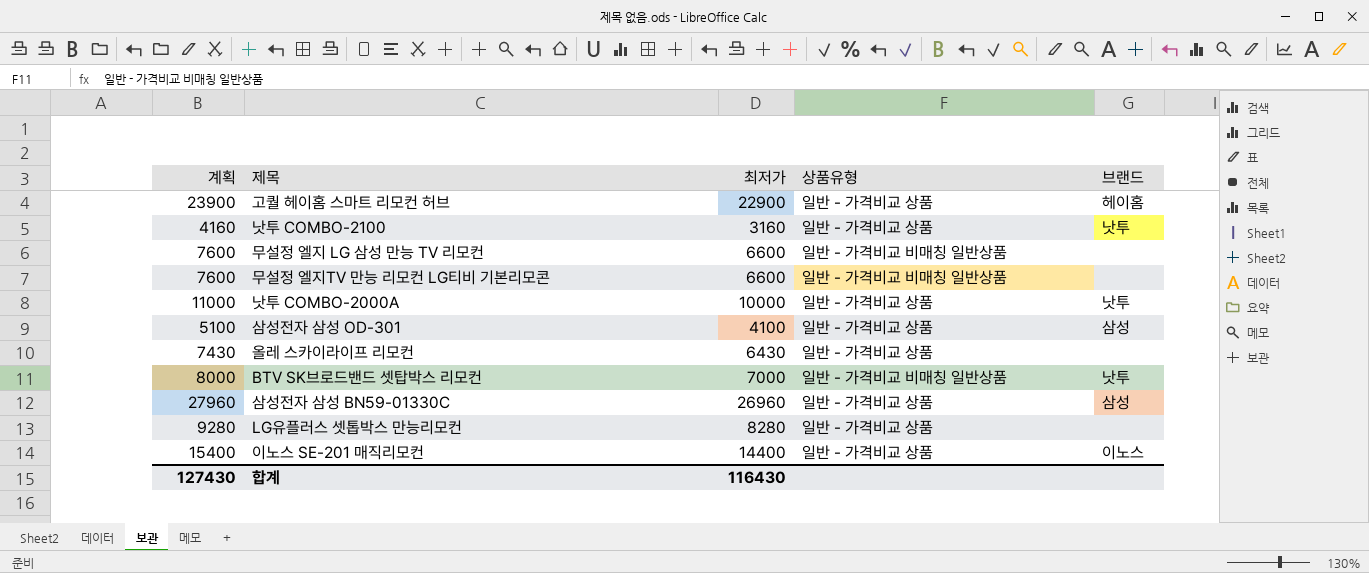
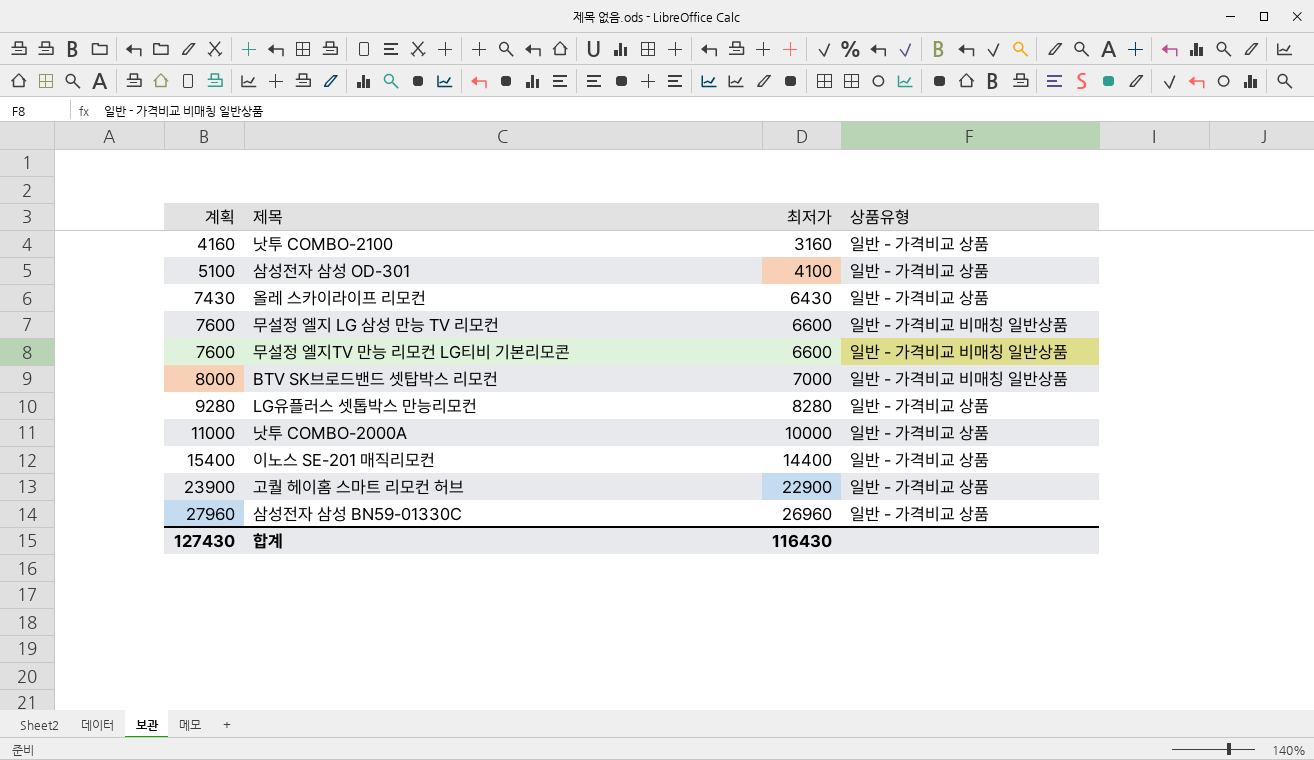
row order: none -> 계획 ascending
column 브랜드 | position: 5 -> none

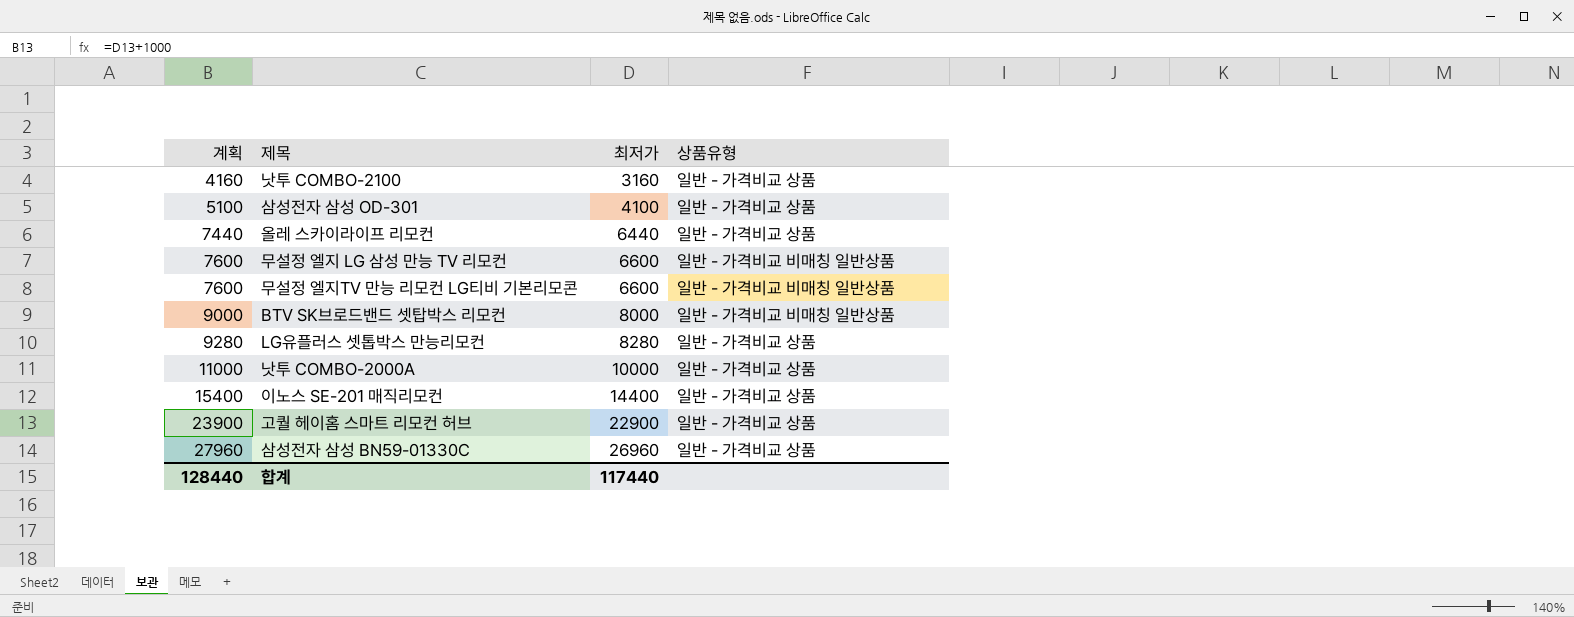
올레 스카이라이프 리모컨 | 계획: 7430 -> 7440
올레 스카이라이프 리모컨 | 최저가: 6430 -> 6440
BTV SK브로드밴드 셋탑박스 리모컨 | 계획: 8000 -> 9000
BTV SK브로드밴드 셋탑박스 리모컨 | 최저가: 7000 -> 8000
합계 | 계획: 127430 -> 128440
합계 | 최저가: 116430 -> 117440

